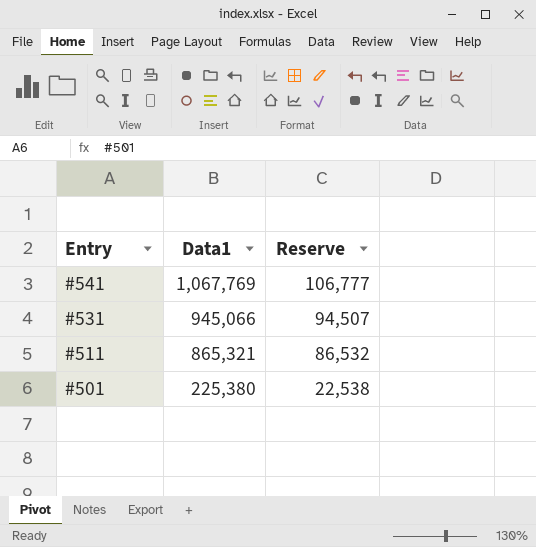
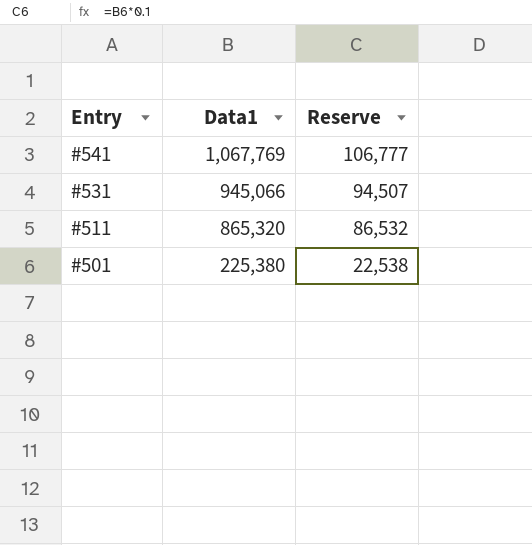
#511 | Data1: 865,321 -> 865,320

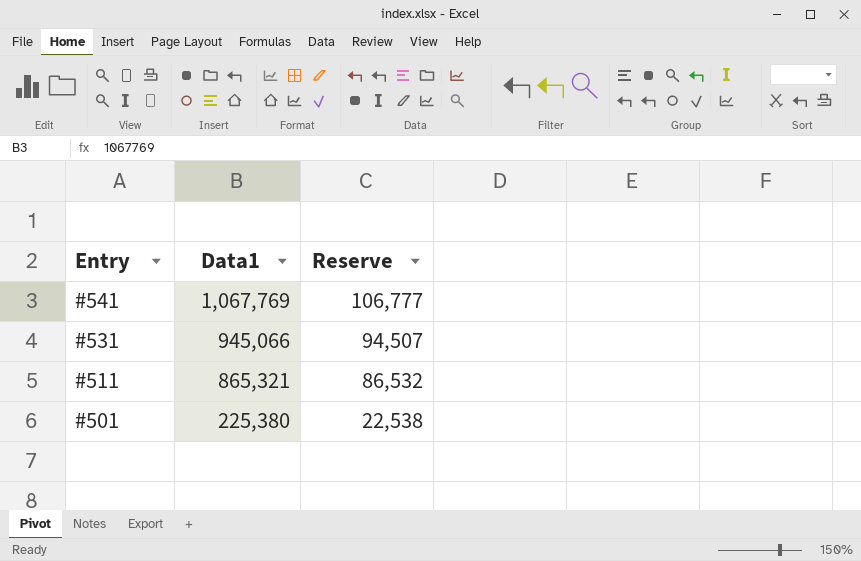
#511 | Data1: 865,320 -> 865,321

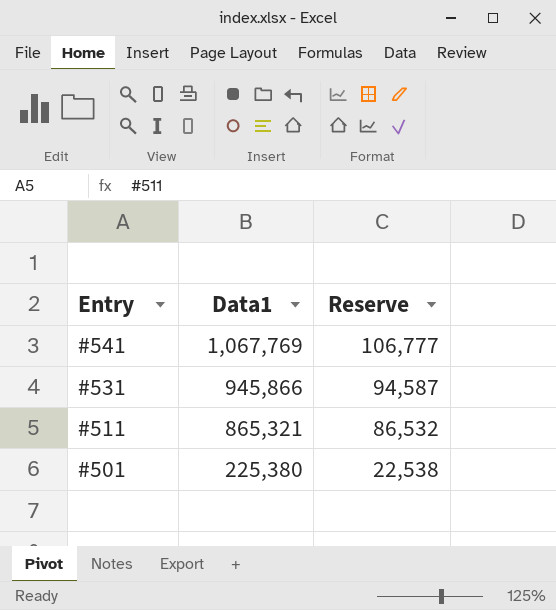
#531 | Data1: 945,066 -> 945,866
#531 | Reserve: 94,507 -> 94,587

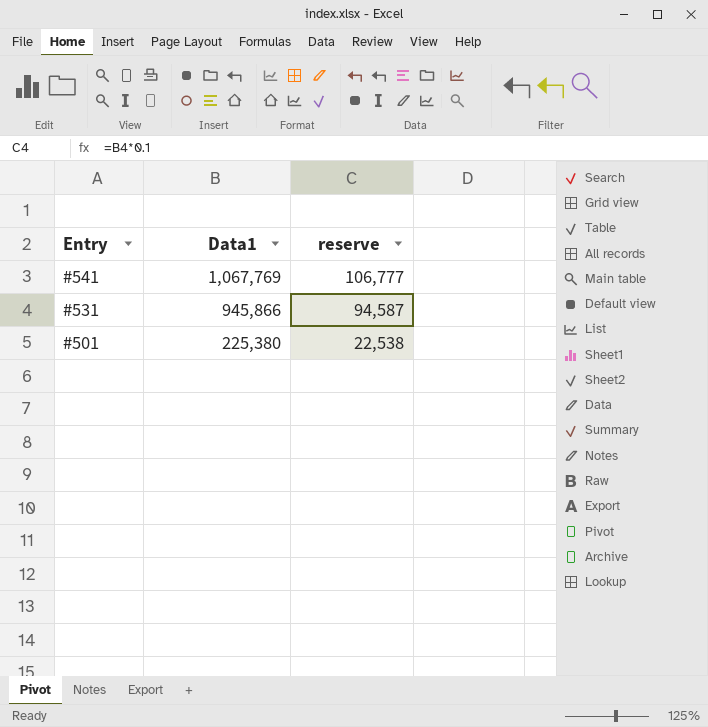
column name: Reserve -> reserve
row #511: 865,321 | 86,532 -> none

